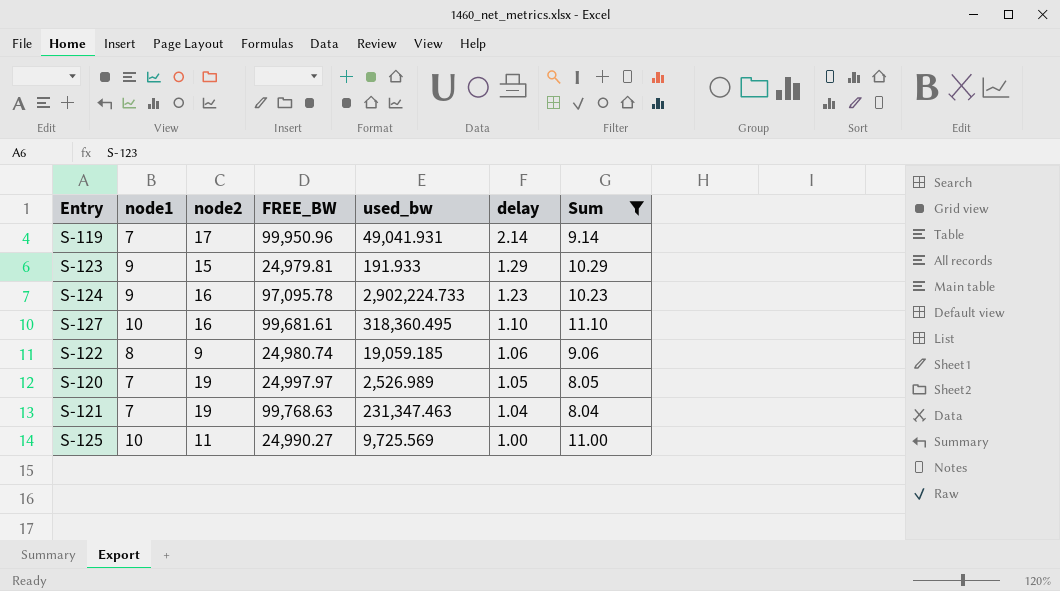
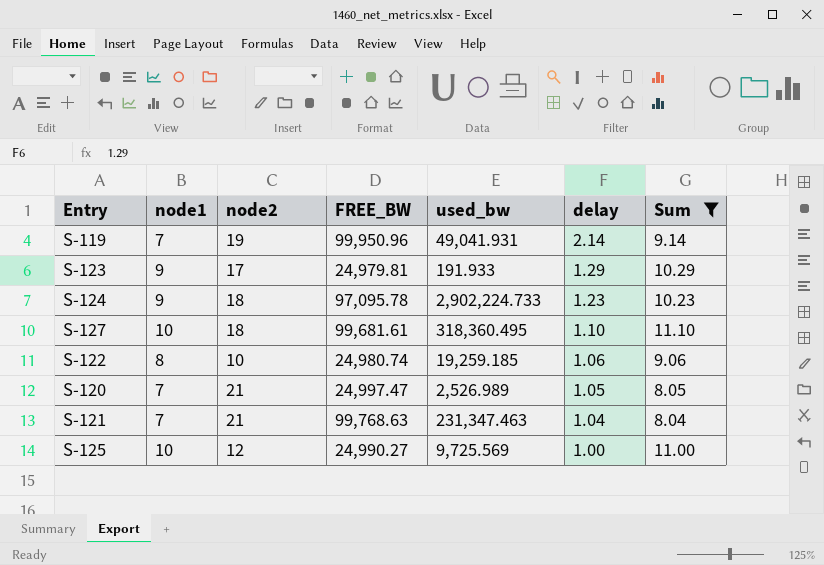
S-119 | node2: 17 -> 19
S-123 | node2: 15 -> 17
S-124 | node2: 16 -> 18
S-127 | node2: 16 -> 18
S-122 | node2: 9 -> 10
S-122 | used_bw: 19,059.185 -> 19,259.185
S-120 | node2: 19 -> 21
S-120 | FREE_BW: 24,997.97 -> 24,997.47
S-121 | node2: 19 -> 21
S-125 | node2: 11 -> 12

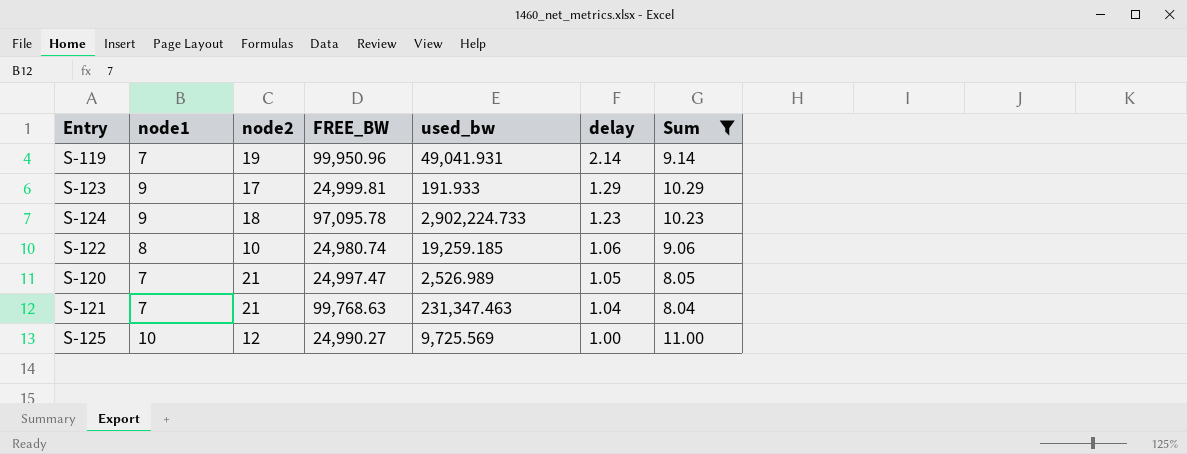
row S-127: 10 | 18 | 99,681.61 | 318,360.495 | 1.10 | 11.10 -> none
S-123 | FREE_BW: 24,979.81 -> 24,999.81

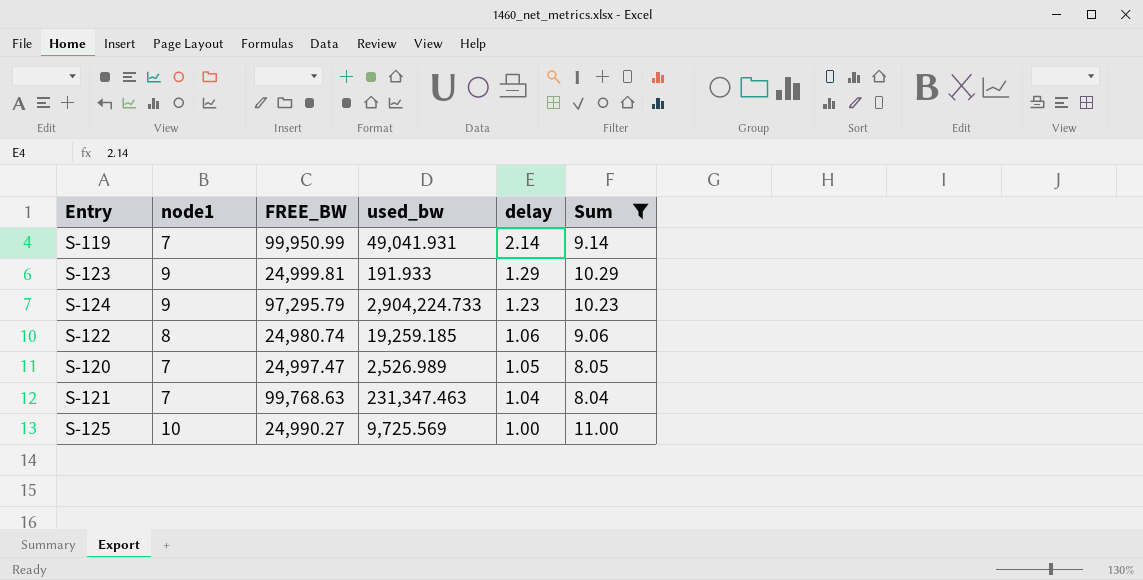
column node2 | position: 3 -> none
S-119 | FREE_BW: 99,950.96 -> 99,950.99
S-124 | FREE_BW: 97,095.78 -> 97,295.79
S-124 | used_bw: 2,902,224.733 -> 2,904,224.733

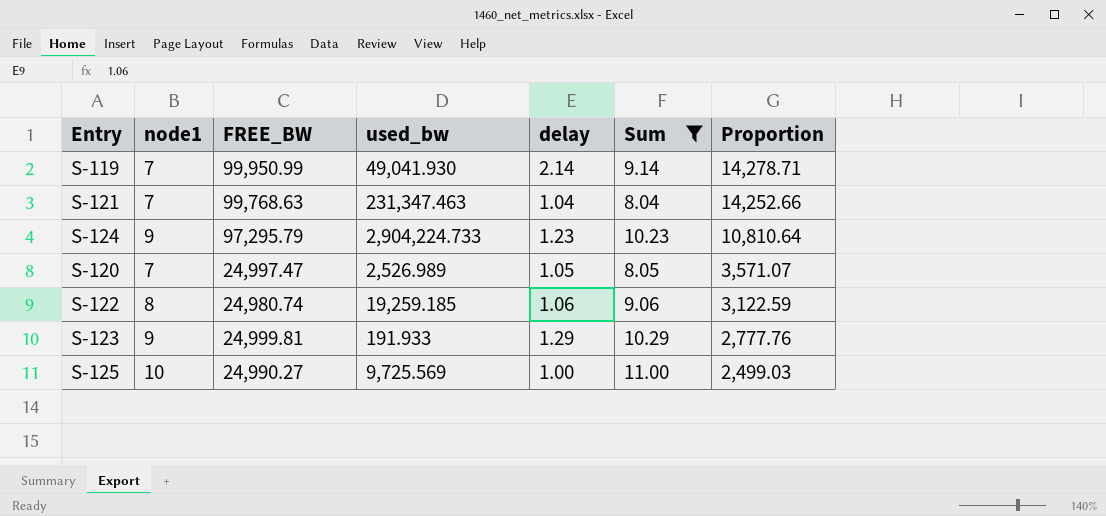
row order: delay descending -> Proportion descending
column Proportion | formula: none -> [FREE_BW] / [node1]
S-119 | used_bw: 49,041.931 -> 49,041.930

